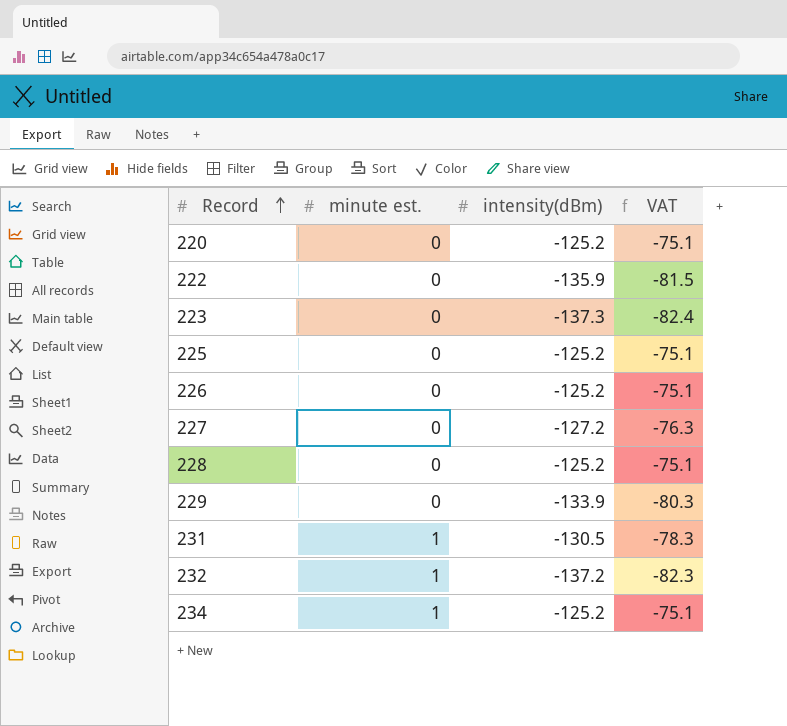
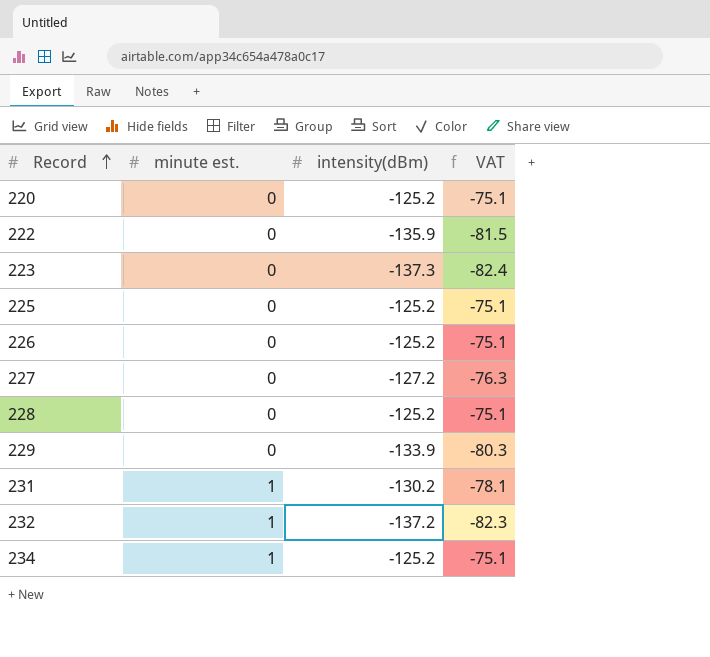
231 | intensity(dBm): -130.5 -> -130.2
231 | VAT: -78.3 -> -78.1

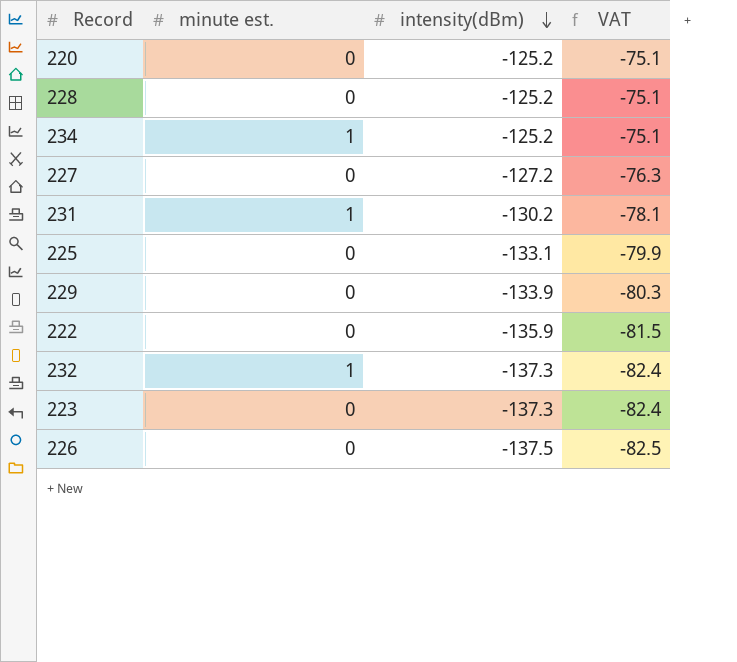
row order: Record ascending -> intensity(dBm) descending
225 | intensity(dBm): -125.2 -> -133.1
225 | VAT: -75.1 -> -79.9
232 | intensity(dBm): -137.2 -> -137.3
232 | VAT: -82.3 -> -82.4
226 | intensity(dBm): -125.2 -> -137.5
226 | VAT: -75.1 -> -82.5

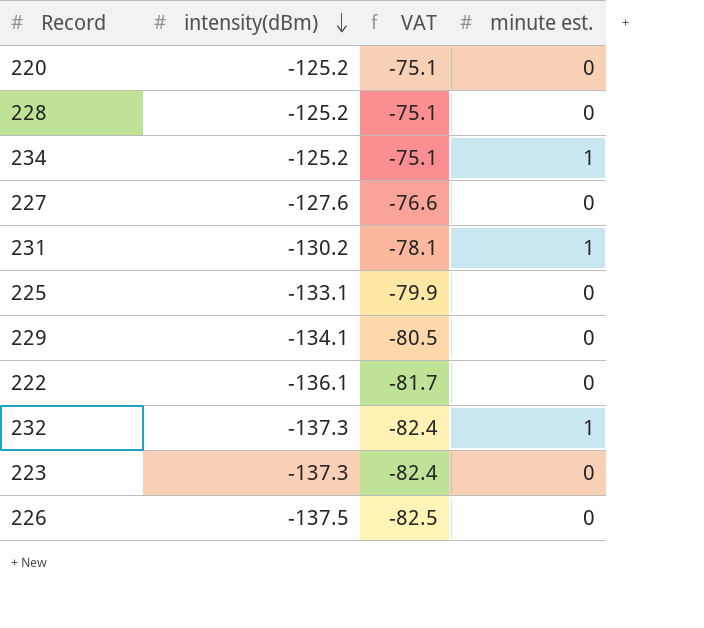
column minute est. | position: 2 -> 4
227 | intensity(dBm): -127.2 -> -127.6
227 | VAT: -76.3 -> -76.6
229 | intensity(dBm): -133.9 -> -134.1
229 | VAT: -80.3 -> -80.5
222 | intensity(dBm): -135.9 -> -136.1
222 | VAT: -81.5 -> -81.7

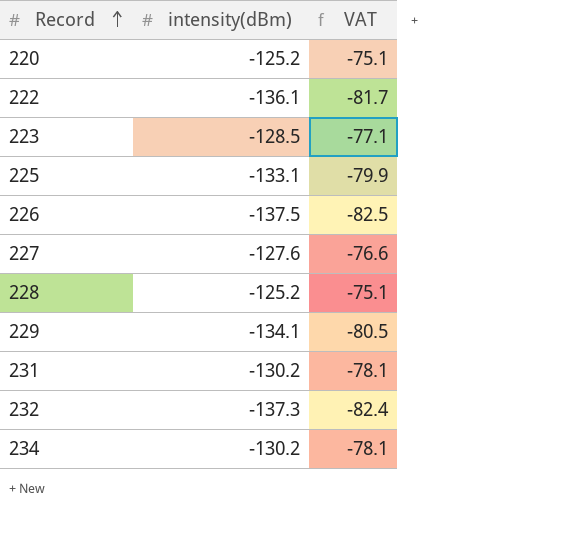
row order: intensity(dBm) descending -> Record ascending
column minute est. | position: 4 -> none
223 | intensity(dBm): -137.3 -> -128.5
223 | VAT: -82.4 -> -77.1
234 | intensity(dBm): -125.2 -> -130.2
234 | VAT: -75.1 -> -78.1

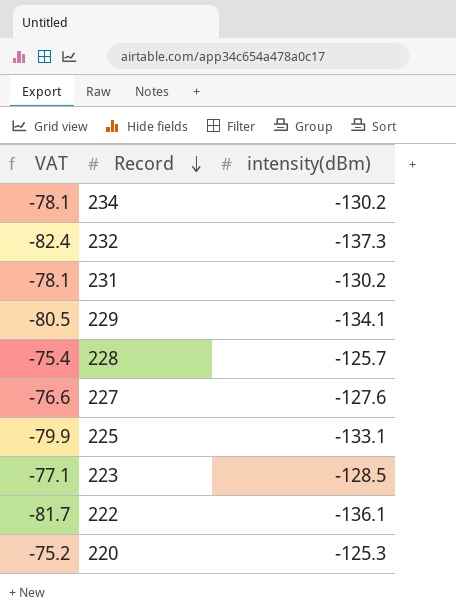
row order: Record ascending -> Record descending
column VAT | position: 3 -> 1
row 226: -137.5 | -82.5 -> none
228 | VAT: -75.1 -> -75.4
228 | intensity(dBm): -125.2 -> -125.7
220 | VAT: -75.1 -> -75.2
220 | intensity(dBm): -125.2 -> -125.3

